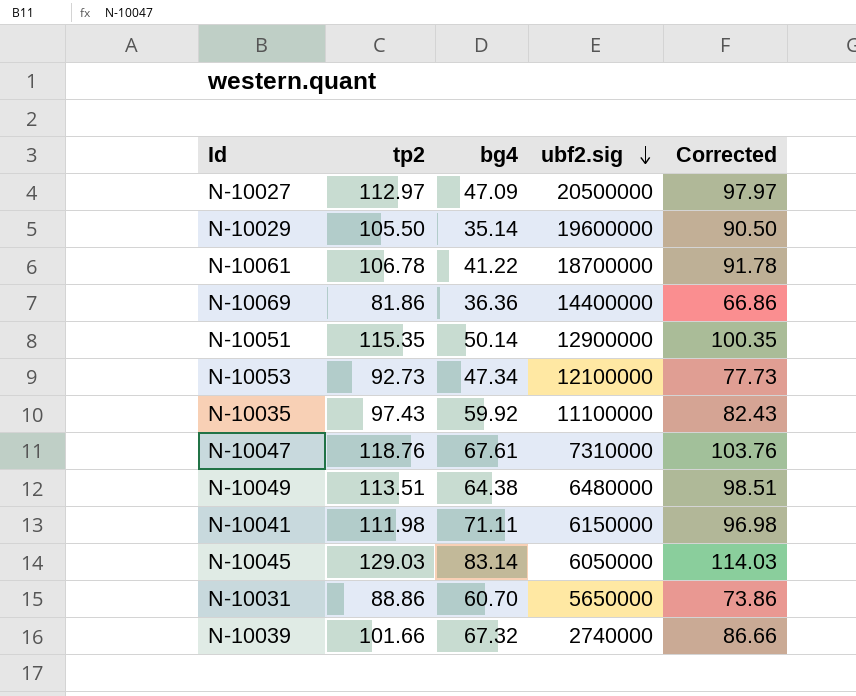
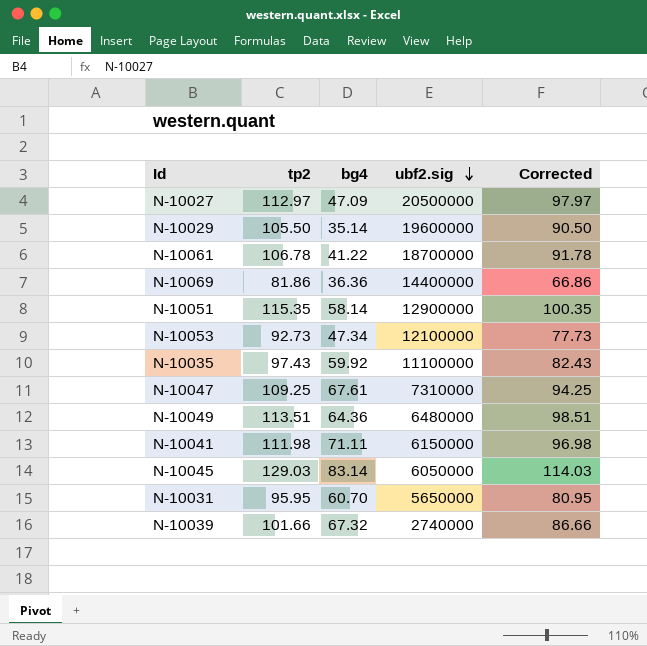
N-10051 | bg4: 50.14 -> 58.14
N-10047 | tp2: 118.76 -> 109.25
N-10047 | Corrected: 103.76 -> 94.25
N-10049 | bg4: 64.38 -> 64.36
N-10031 | tp2: 88.86 -> 95.95
N-10031 | Corrected: 73.86 -> 80.95

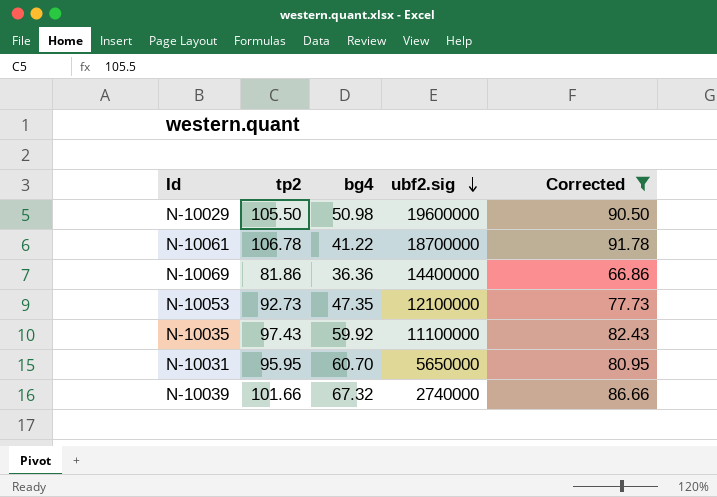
filter: none -> Corrected <= 91.78
N-10029 | bg4: 35.14 -> 50.98
N-10053 | bg4: 47.34 -> 47.35

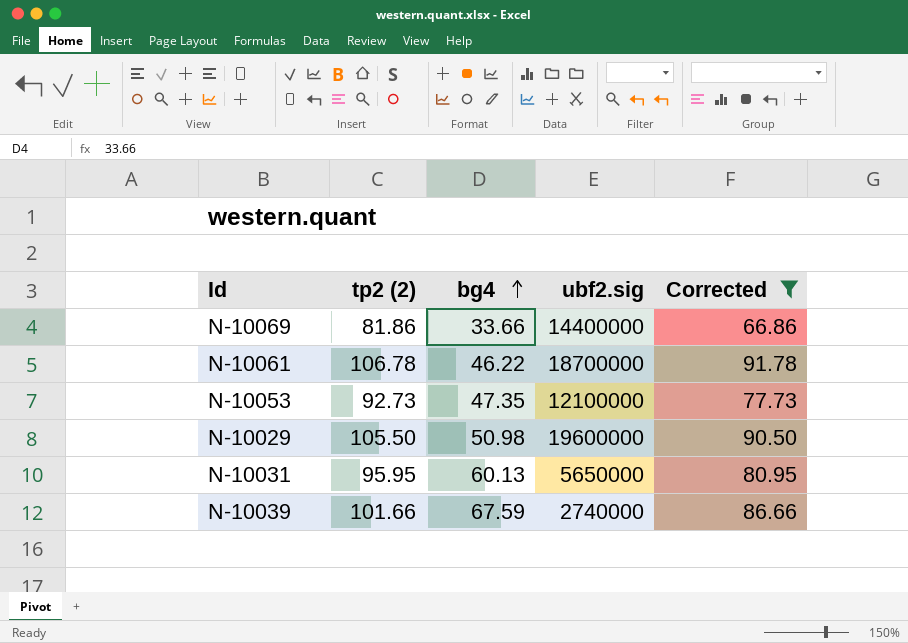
row order: ubf2.sig descending -> bg4 ascending
column name: tp2 -> tp2 (2)
row N-10035: 97.43 | 59.92 | 11100000 | 82.43 -> none
N-10069 | bg4: 36.36 -> 33.66
N-10061 | bg4: 41.22 -> 46.22
N-10031 | bg4: 60.70 -> 60.13
N-10039 | bg4: 67.32 -> 67.59

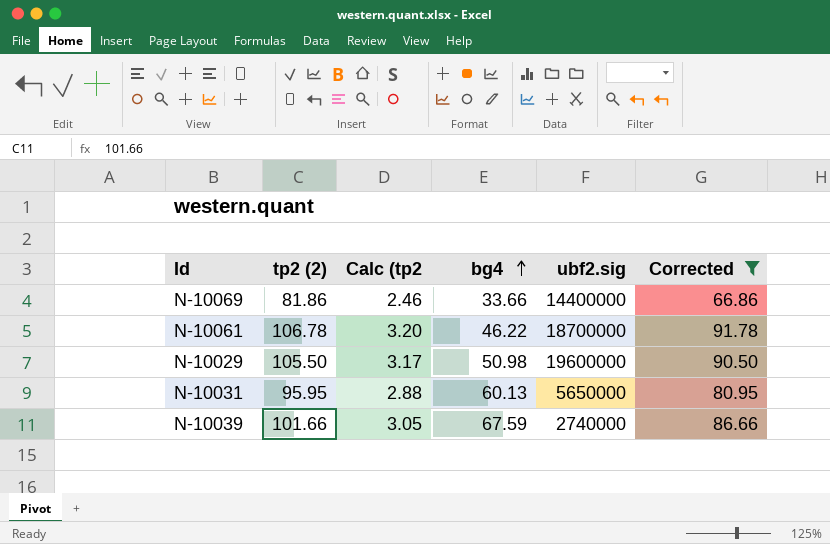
column Calc (tp2 | formula: none -> [tp2 (2)] * 0.03
row N-10053: 92.73 | 47.35 | 12100000 | 77.73 -> none

